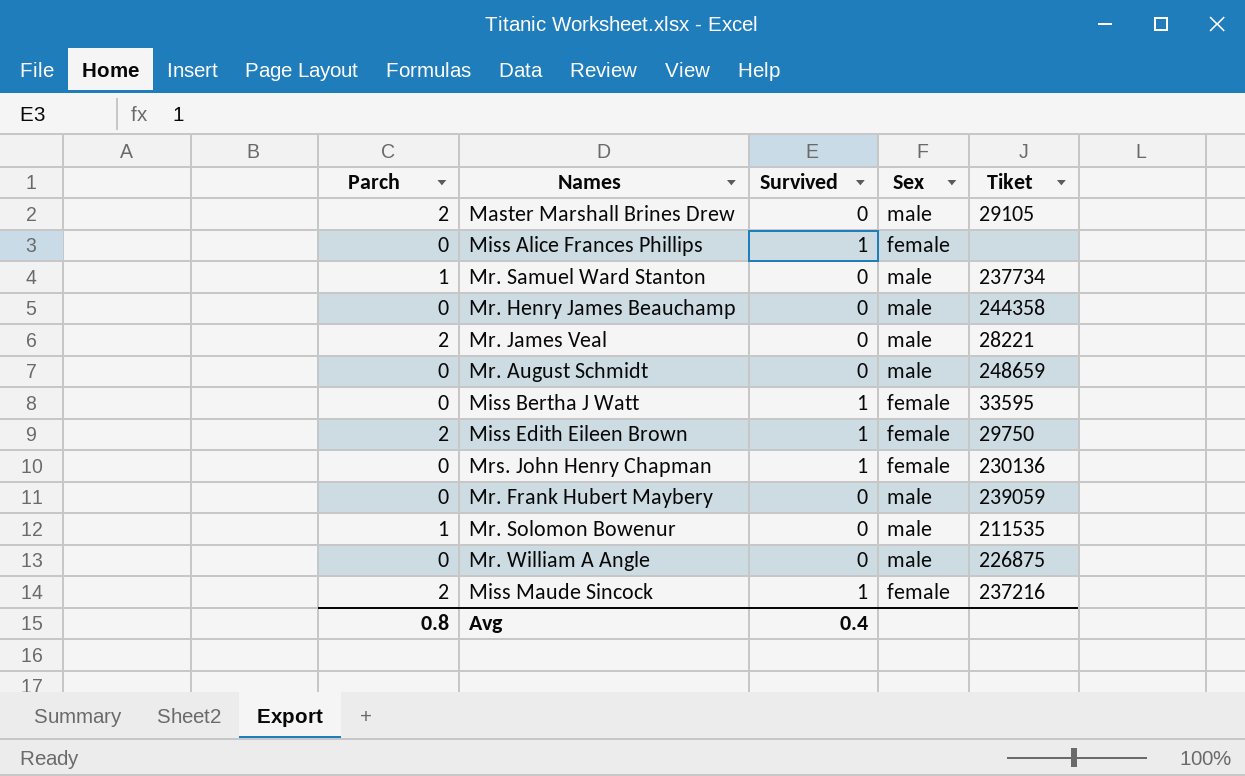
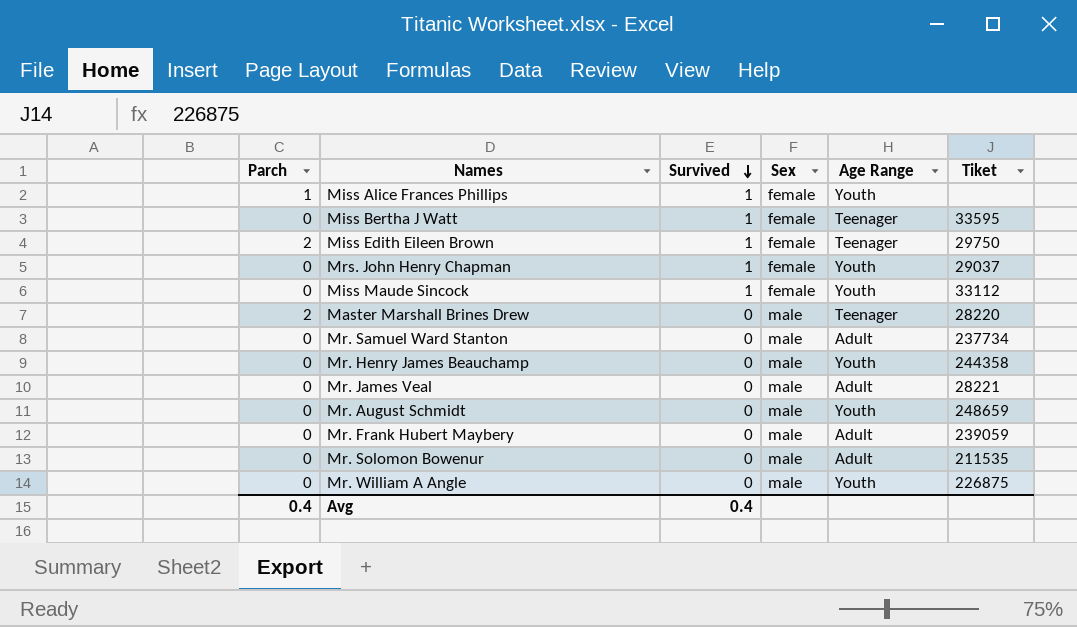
row order: none -> Survived descending
column Age Range | position: none -> 5
Miss Alice Frances Phillips | Parch: 0 -> 1
Mrs. John Henry Chapman | Tiket: 230136 -> 29037
Miss Maude Sincock | Parch: 2 -> 0
Miss Maude Sincock | Tiket: 237216 -> 33112
Master Marshall Brines Drew | Tiket: 29105 -> 28220
Mr. Samuel Ward Stanton | Parch: 1 -> 0
Mr. James Veal | Parch: 2 -> 0
Mr. Solomon Bowenur | Parch: 1 -> 0
Avg | Parch: 0.8 -> 0.4

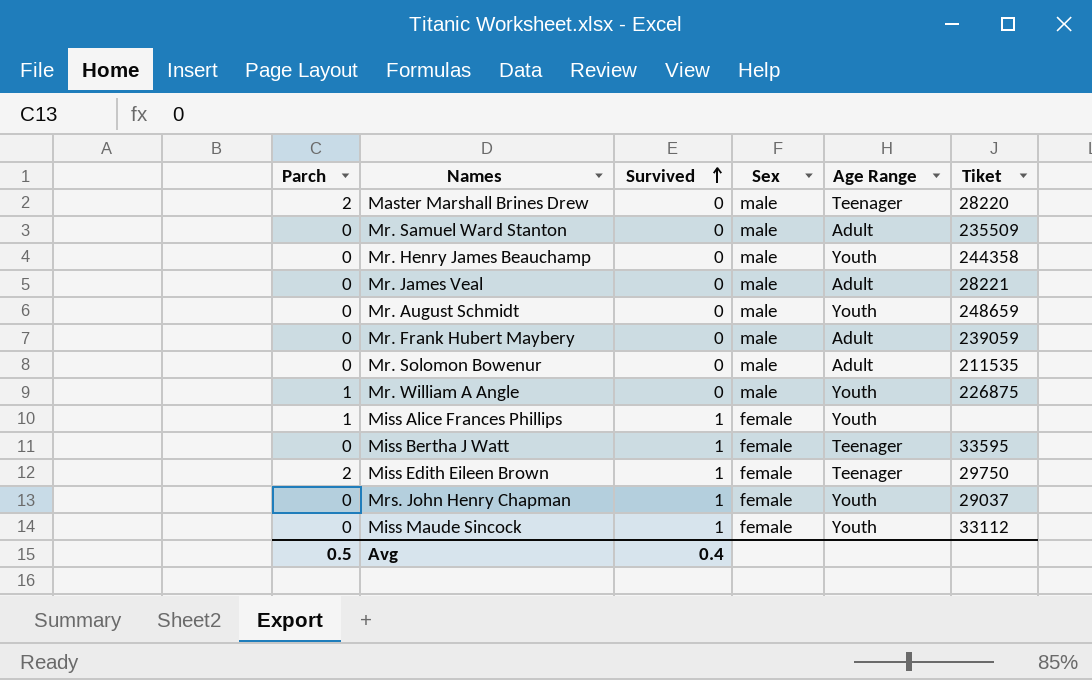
row order: Survived descending -> Survived ascending
Mr. Samuel Ward Stanton | Tiket: 237734 -> 235509
Mr. William A Angle | Parch: 0 -> 1
Avg | Parch: 0.4 -> 0.5

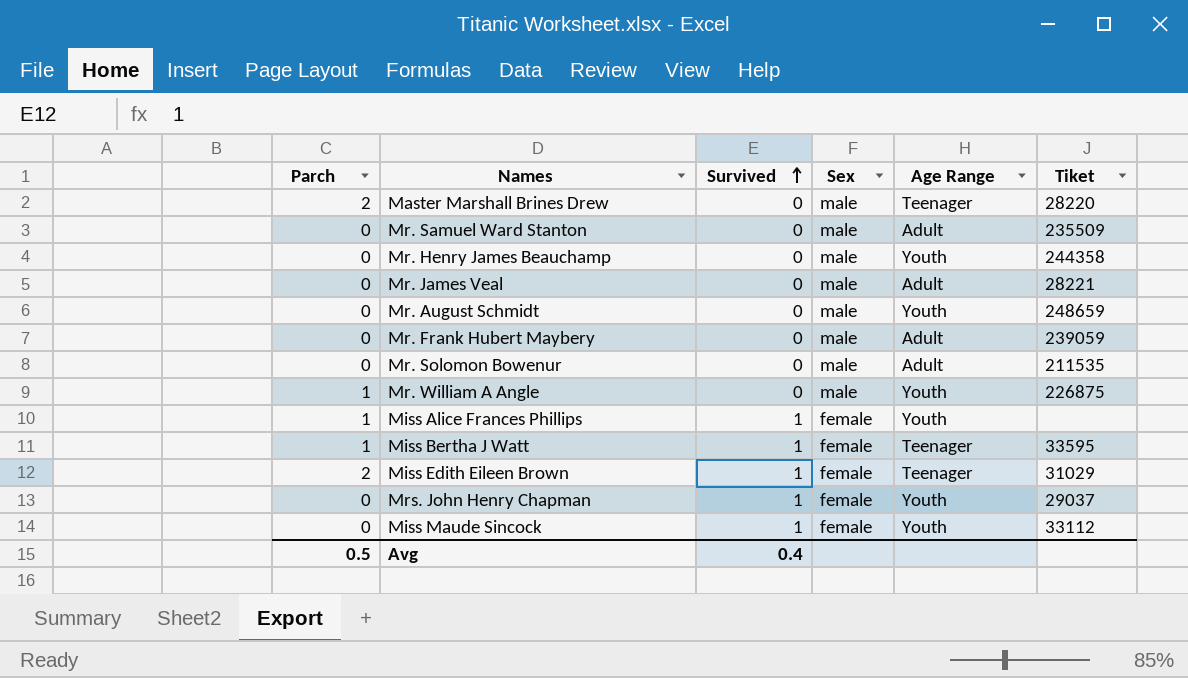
Miss Bertha J Watt | Parch: 0 -> 1
Miss Edith Eileen Brown | Tiket: 29750 -> 31029

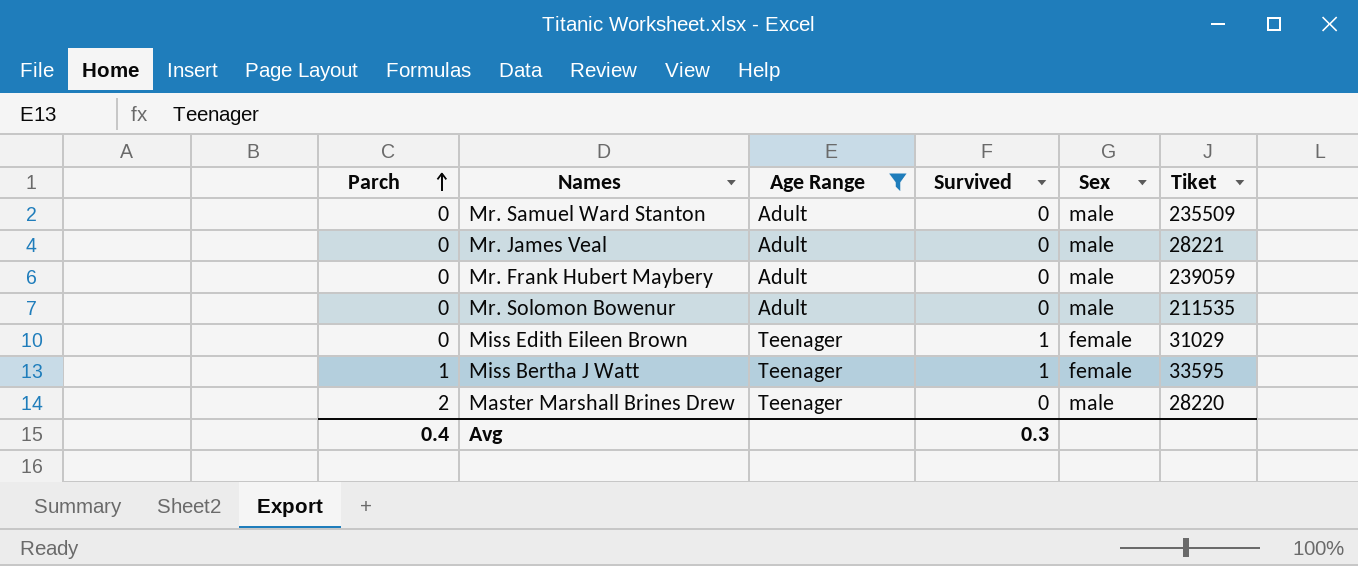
filter: none -> Age Range != Youth
row order: Survived ascending -> Parch ascending
column Age Range | position: 5 -> 3
Miss Edith Eileen Brown | Parch: 2 -> 0
Avg | Parch: 0.5 -> 0.4
Avg | Survived: 0.4 -> 0.3

